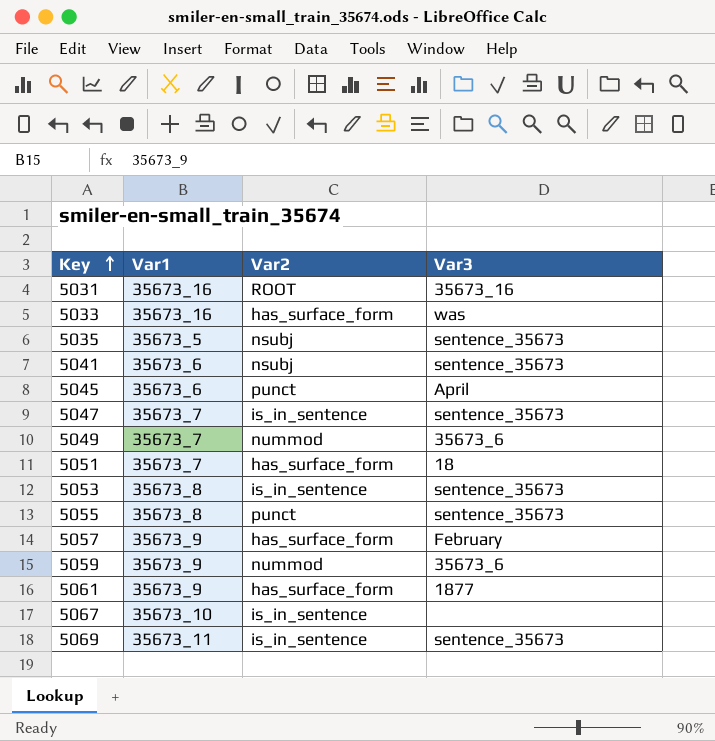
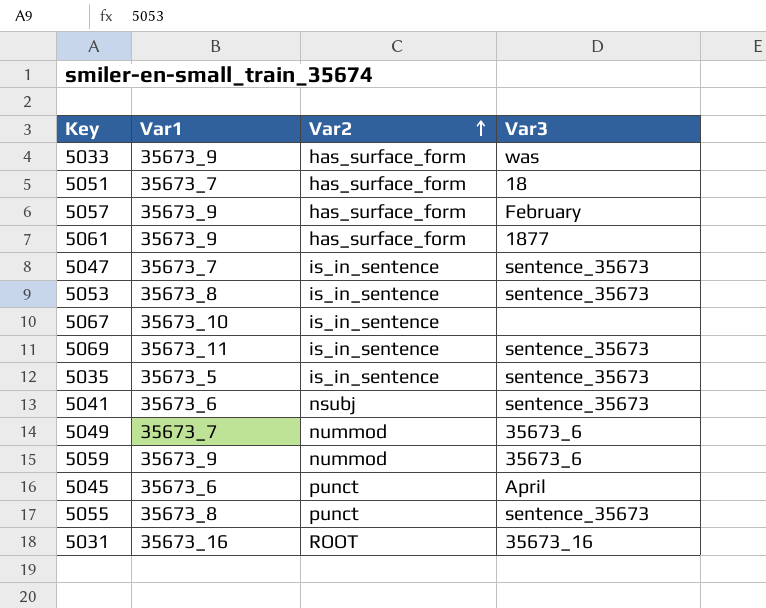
row order: Key ascending -> Var2 ascending
5033 | Var1: 35673_16 -> 35673_9
5035 | Var2: nsubj -> is_in_sentence

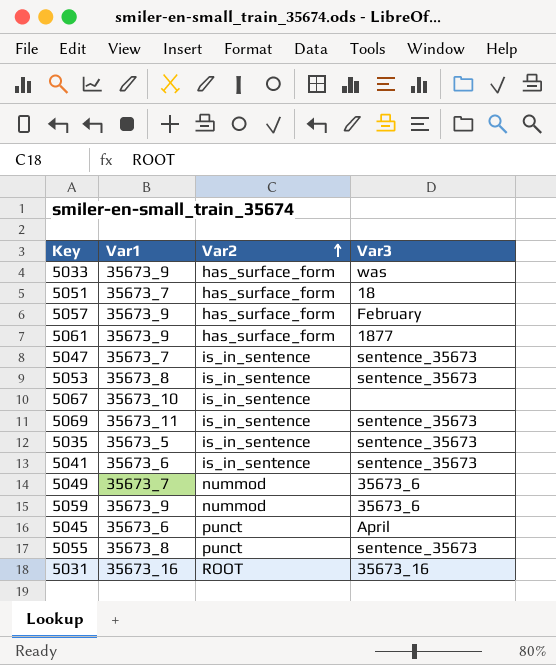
5041 | Var2: nsubj -> is_in_sentence

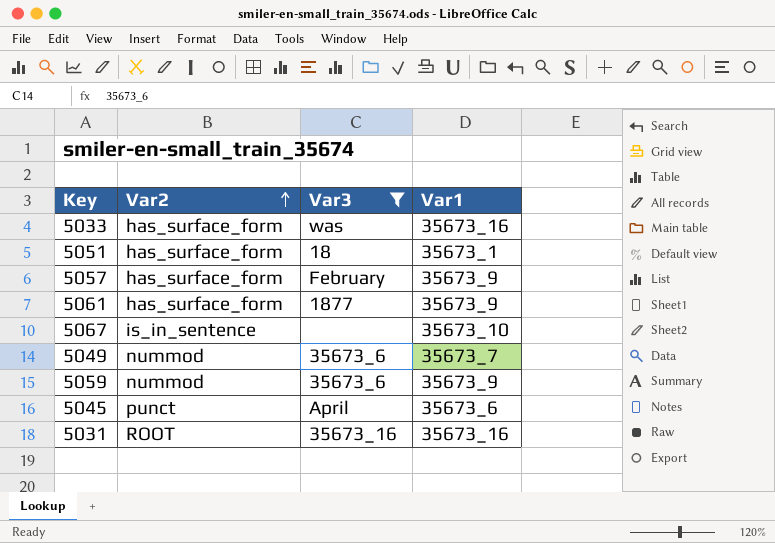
filter: none -> Var3 != sentence_35673
column Var1 | position: 2 -> 4
5033 | Var1: 35673_9 -> 35673_16
5051 | Var1: 35673_7 -> 35673_1

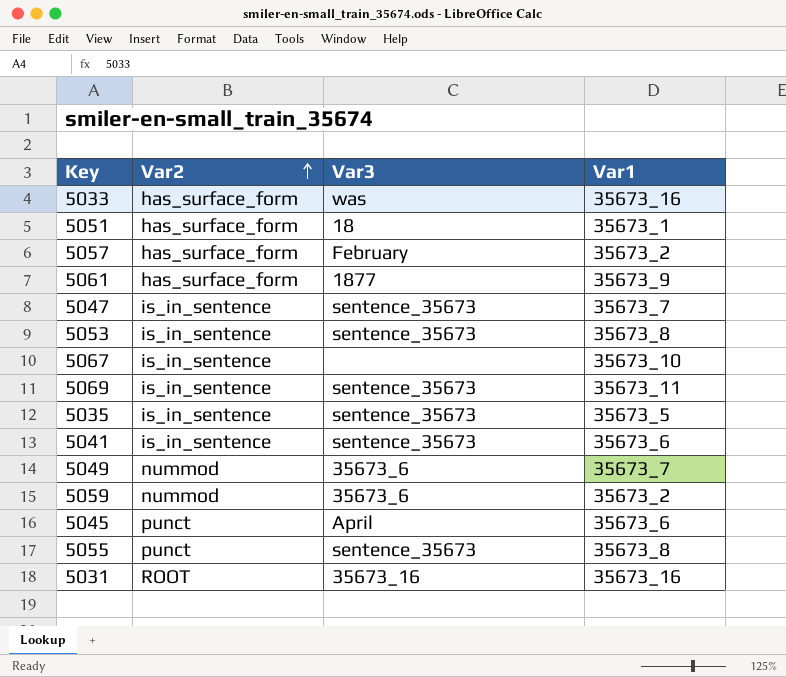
filter: Var3 != sentence_35673 -> none
5057 | Var1: 35673_9 -> 35673_2
5059 | Var1: 35673_9 -> 35673_2

